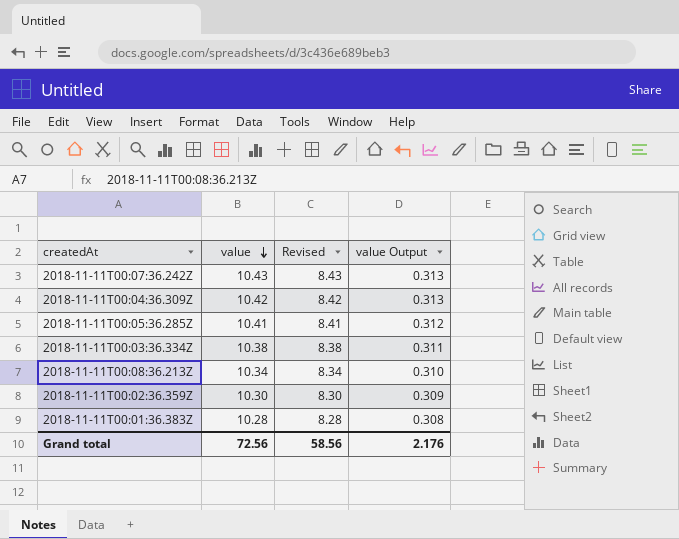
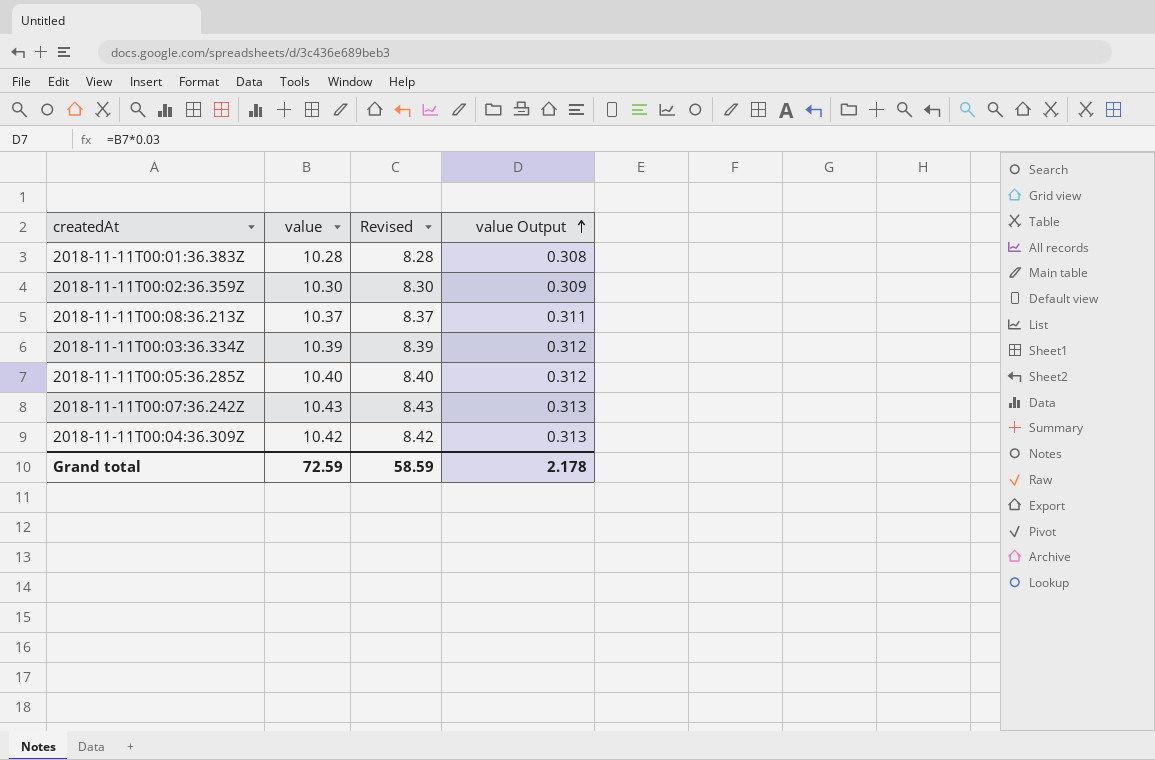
row order: value descending -> value Output ascending
2018-11-11T00:08:36.213Z | value: 10.34 -> 10.37
2018-11-11T00:08:36.213Z | Revised: 8.34 -> 8.37
2018-11-11T00:08:36.213Z | value Output: 0.310 -> 0.311
2018-11-11T00:03:36.334Z | value: 10.38 -> 10.39
2018-11-11T00:03:36.334Z | Revised: 8.38 -> 8.39
2018-11-11T00:03:36.334Z | value Output: 0.311 -> 0.312
2018-11-11T00:05:36.285Z | value: 10.41 -> 10.40
2018-11-11T00:05:36.285Z | Revised: 8.41 -> 8.40
Grand total | value: 72.56 -> 72.59
Grand total | Revised: 58.56 -> 58.59
Grand total | value Output: 2.176 -> 2.178

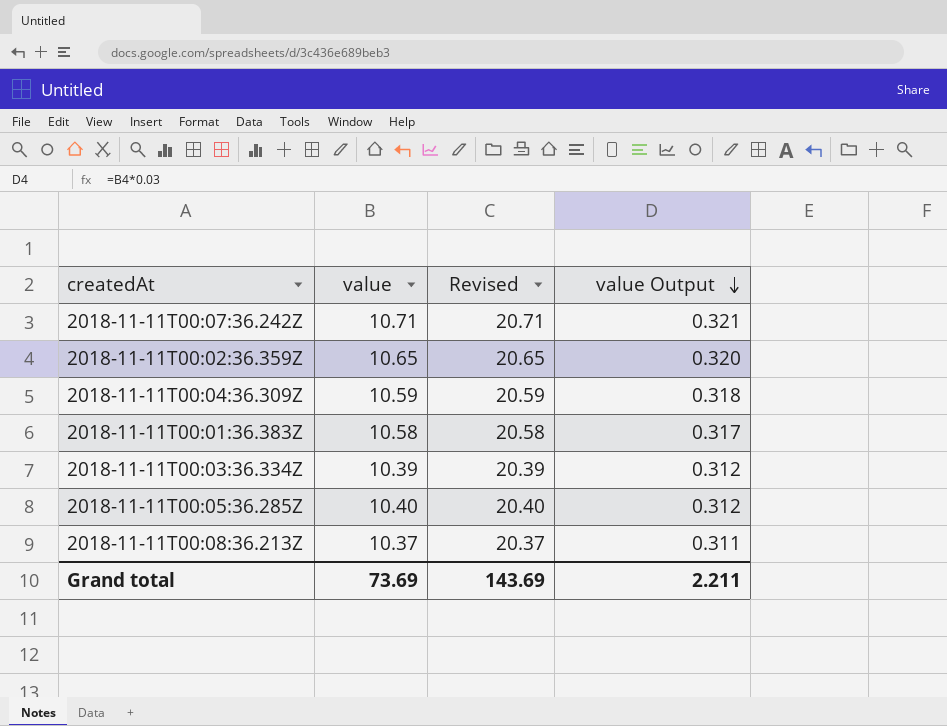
row order: value Output ascending -> value Output descending
column Revised | formula: [value] - 2 -> [value] + 10
2018-11-11T00:07:36.242Z | value: 10.43 -> 10.71
2018-11-11T00:07:36.242Z | value Output: 0.313 -> 0.321
2018-11-11T00:02:36.359Z | value: 10.30 -> 10.65
2018-11-11T00:02:36.359Z | value Output: 0.309 -> 0.320
2018-11-11T00:04:36.309Z | value: 10.42 -> 10.59
2018-11-11T00:04:36.309Z | value Output: 0.313 -> 0.318
2018-11-11T00:01:36.383Z | value: 10.28 -> 10.58
2018-11-11T00:01:36.383Z | value Output: 0.308 -> 0.317
Grand total | value: 72.59 -> 73.69
Grand total | Revised: 58.59 -> 143.69
Grand total | value Output: 2.178 -> 2.211

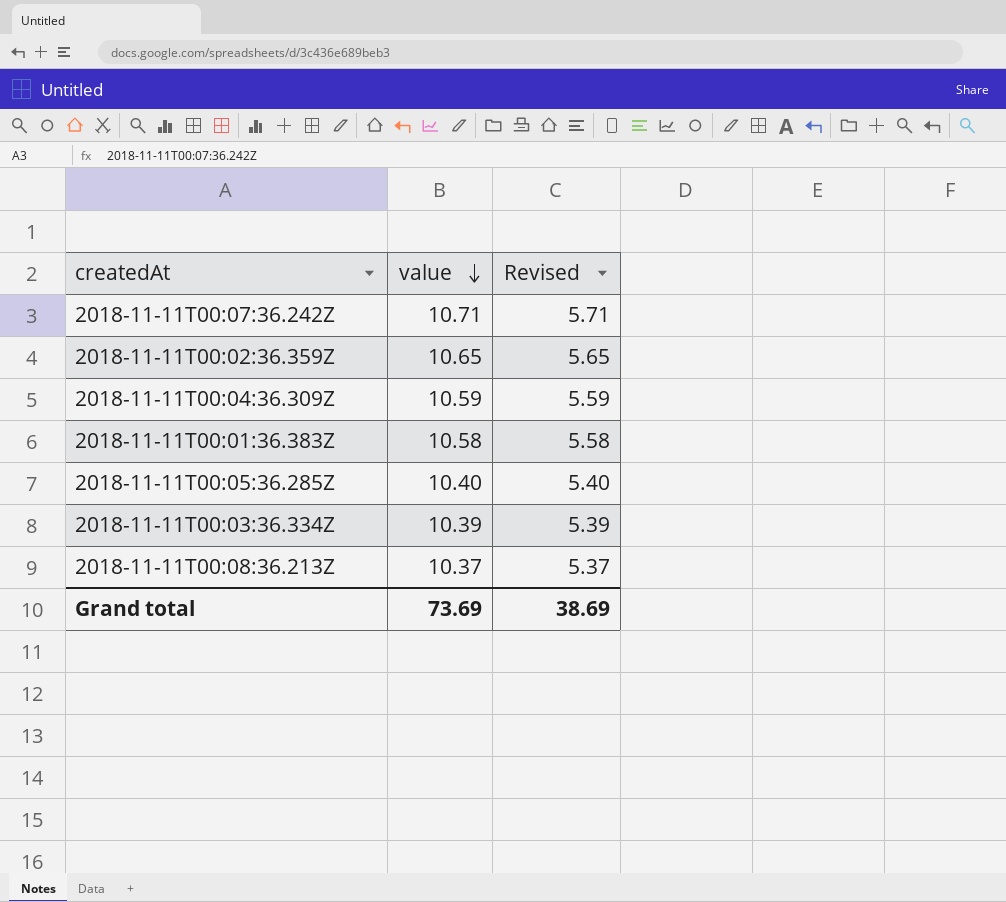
row order: value Output descending -> value descending
column value Output | formula: [value] * 0.03 -> none
column Revised | formula: [value] + 10 -> [value] - 5
Grand total | Revised: 143.69 -> 38.69

